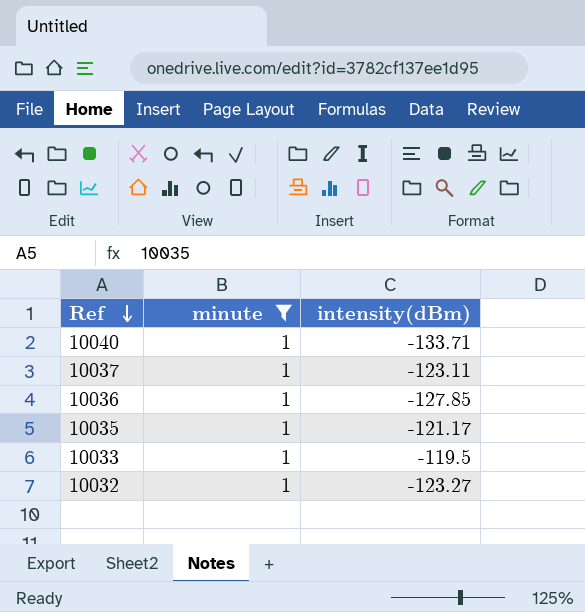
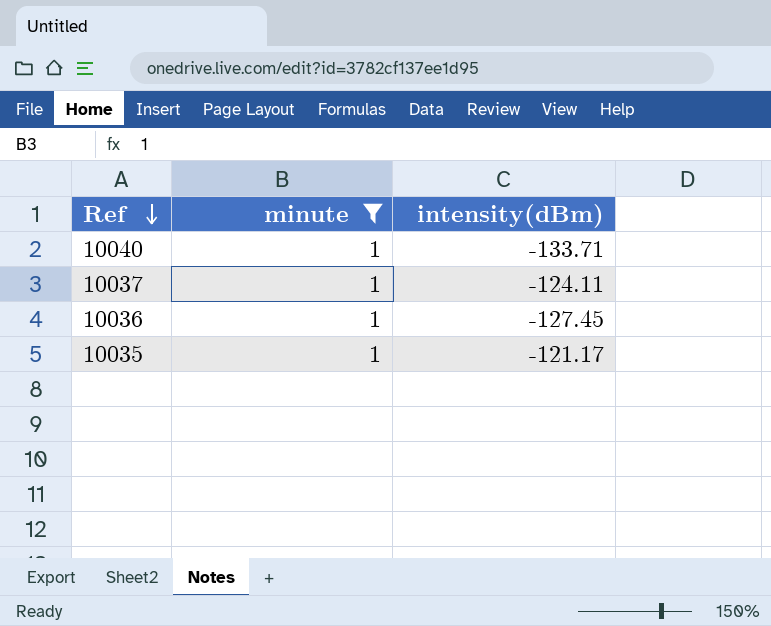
row 10033: 1 | -119.5 -> none
row 10032: 1 | -123.27 -> none
10037 | intensity(dBm): -123.11 -> -124.11
10036 | intensity(dBm): -127.85 -> -127.45

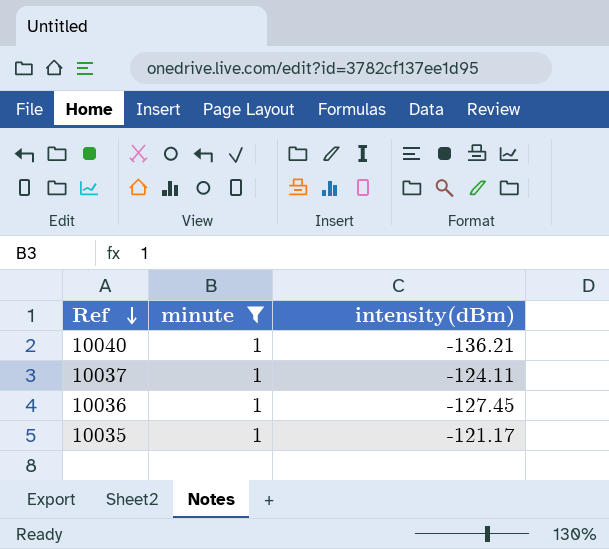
10040 | intensity(dBm): -133.71 -> -136.21

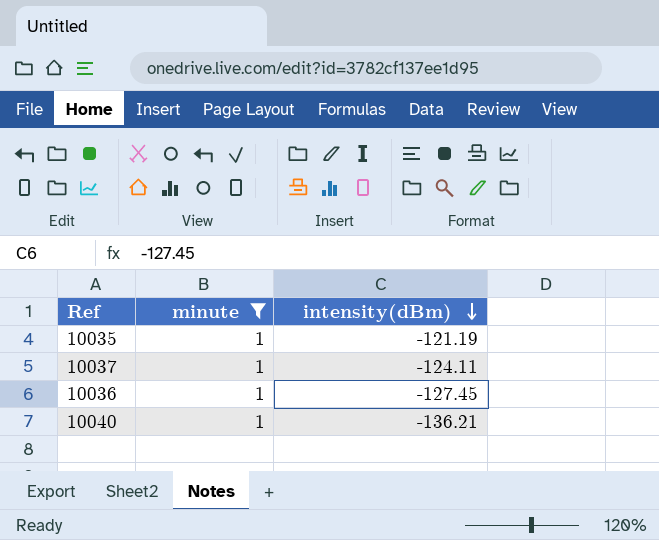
row order: Ref descending -> intensity(dBm) descending
10035 | intensity(dBm): -121.17 -> -121.19

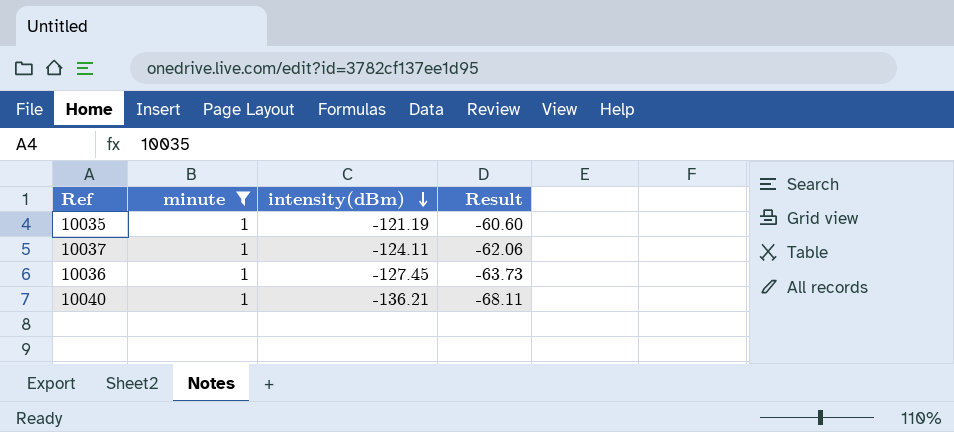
column Result | formula: none -> [intensity(dBm)] * 0.5

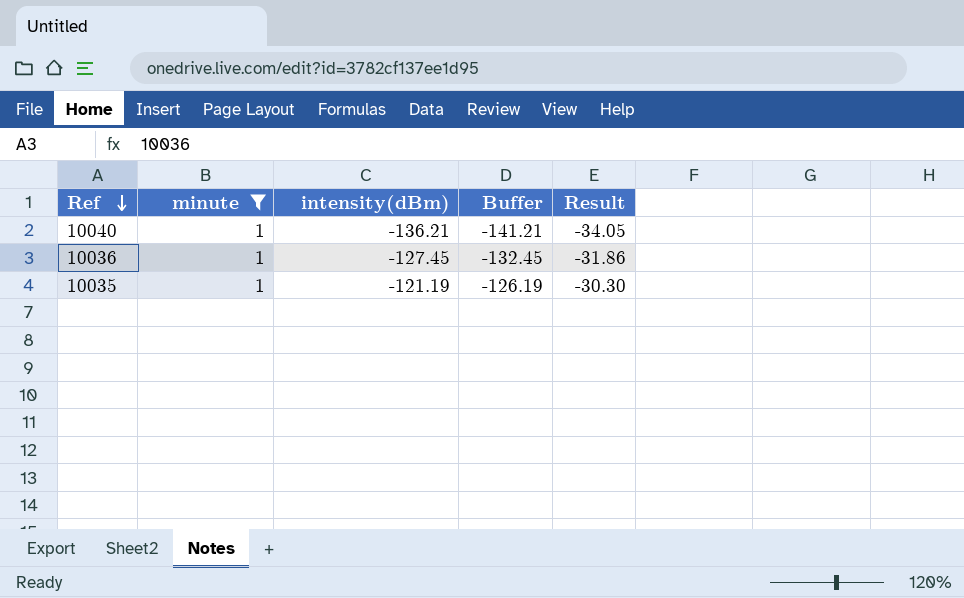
row order: intensity(dBm) descending -> Ref descending
column Buffer | formula: none -> [intensity(dBm)] - 5
column Result | formula: [intensity(dBm)] * 0.5 -> [intensity(dBm)] * 0.25
row 10037: 1 | -124.11 | -62.06 -> none

